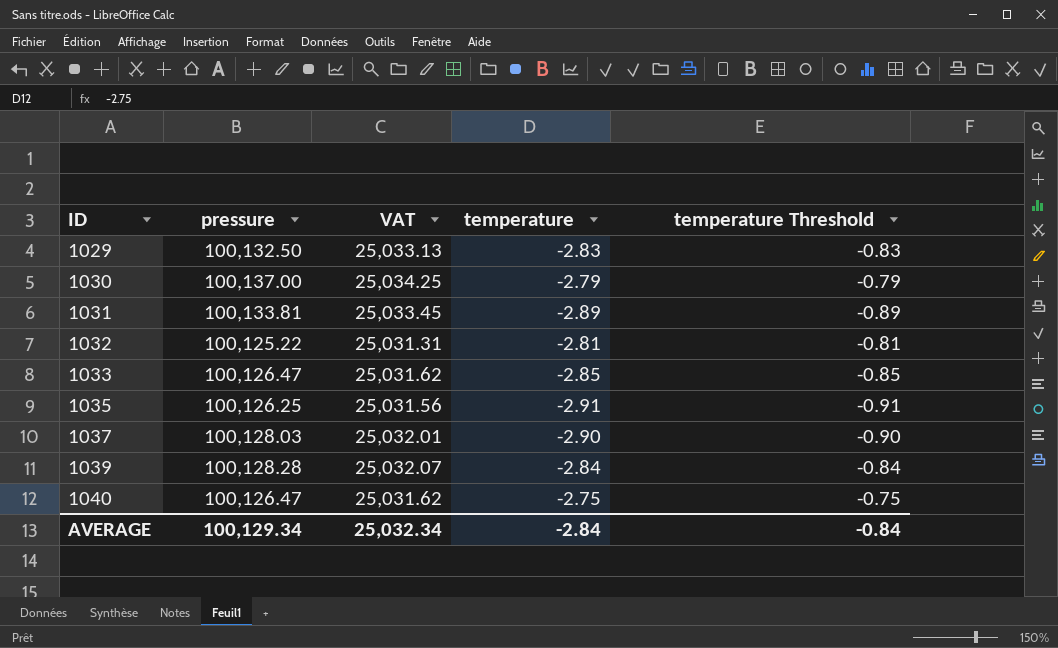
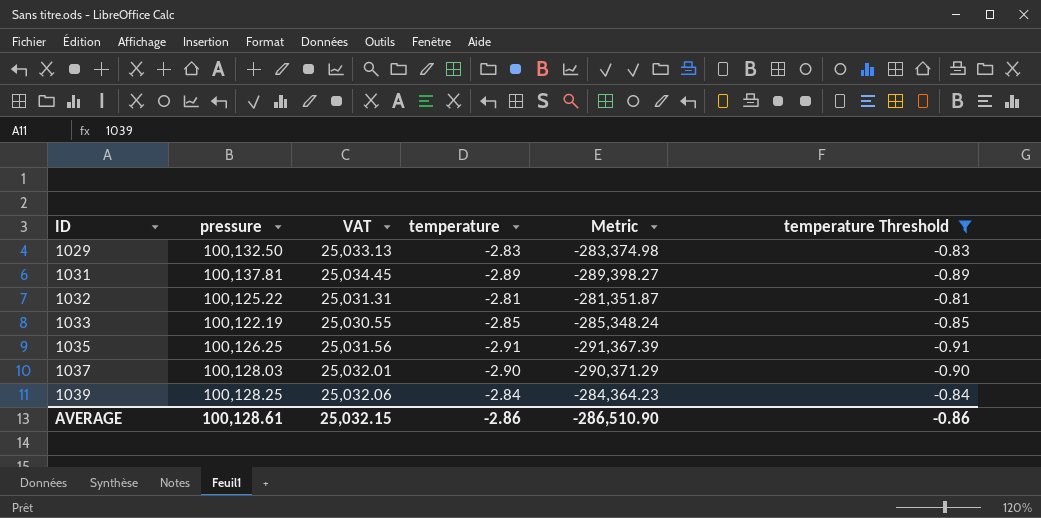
filter: none -> temperature Threshold <= -0.81
column Metric | formula: none -> [pressure] * [temperature]
1031 | pressure: 100,133.81 -> 100,137.81
1031 | VAT: 25,033.45 -> 25,034.45
1033 | pressure: 100,126.47 -> 100,122.19
1033 | VAT: 25,031.62 -> 25,030.55
1039 | pressure: 100,128.28 -> 100,128.25
1039 | VAT: 25,032.07 -> 25,032.06
AVERAGE | pressure: 100,129.34 -> 100,128.61
AVERAGE | VAT: 25,032.34 -> 25,032.15
AVERAGE | temperature: -2.84 -> -2.86
AVERAGE | temperature Threshold: -0.84 -> -0.86

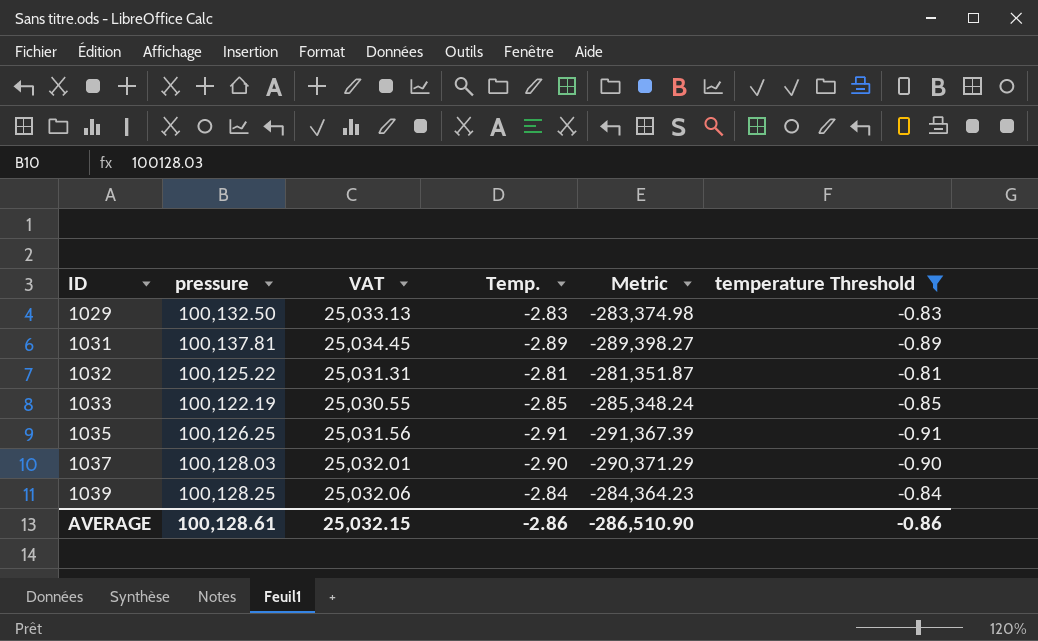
column name: temperature -> Temp.

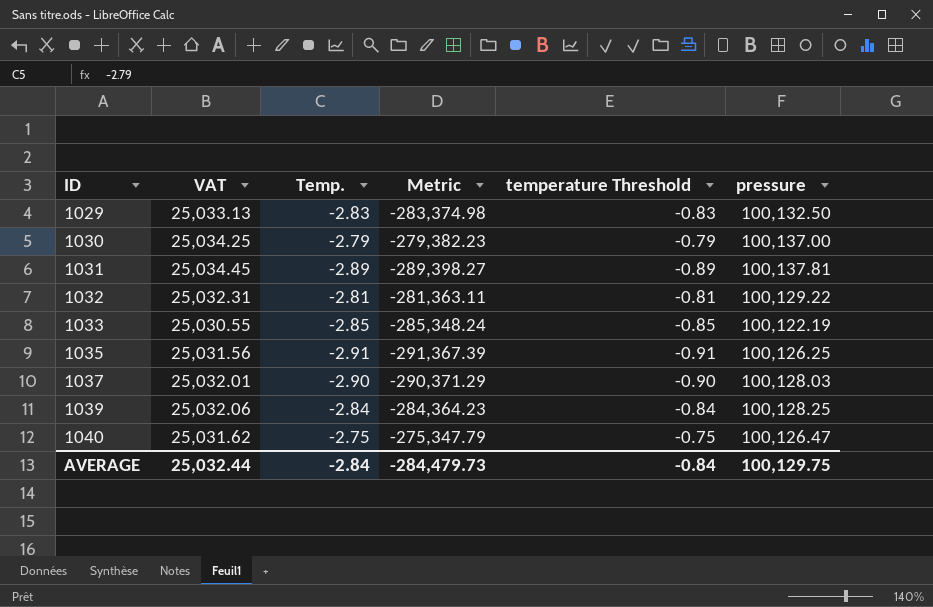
filter: temperature Threshold <= -0.81 -> none
column pressure | position: 2 -> 6
1032 | VAT: 25,031.31 -> 25,032.31
1032 | Metric: -281,351.87 -> -281,363.11
1032 | pressure: 100,125.22 -> 100,129.22
AVERAGE | VAT: 25,032.15 -> 25,032.44
AVERAGE | Temp.: -2.86 -> -2.84
AVERAGE | Metric: -286,510.90 -> -284,479.73
AVERAGE | temperature Threshold: -0.86 -> -0.84
AVERAGE | pressure: 100,128.61 -> 100,129.75

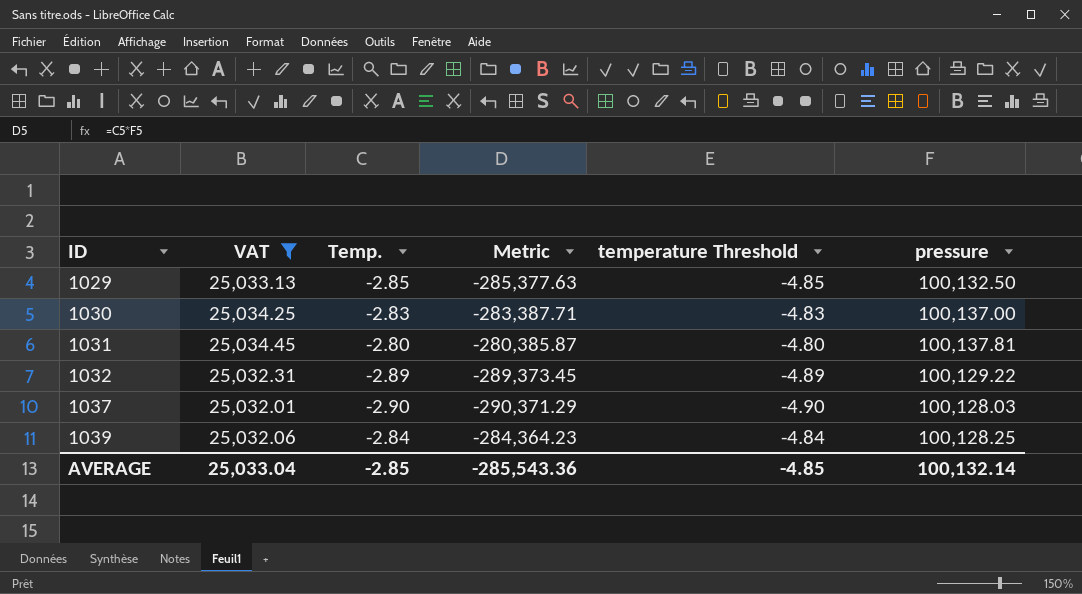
filter: none -> VAT >= 25,032.01
column temperature Threshold | formula: [Temp.] + 2 -> [Temp.] - 2
1029 | Temp.: -2.83 -> -2.85
1029 | Metric: -283,374.98 -> -285,377.63
1030 | Temp.: -2.79 -> -2.83
1030 | Metric: -279,382.23 -> -283,387.71
1031 | Temp.: -2.89 -> -2.80
1031 | Metric: -289,398.27 -> -280,385.87
1032 | Temp.: -2.81 -> -2.89
1032 | Metric: -281,363.11 -> -289,373.45
AVERAGE | VAT: 25,032.44 -> 25,033.04
AVERAGE | Temp.: -2.84 -> -2.85
AVERAGE | Metric: -284,479.73 -> -285,543.36
AVERAGE | temperature Threshold: -0.84 -> -4.85
AVERAGE | pressure: 100,129.75 -> 100,132.14

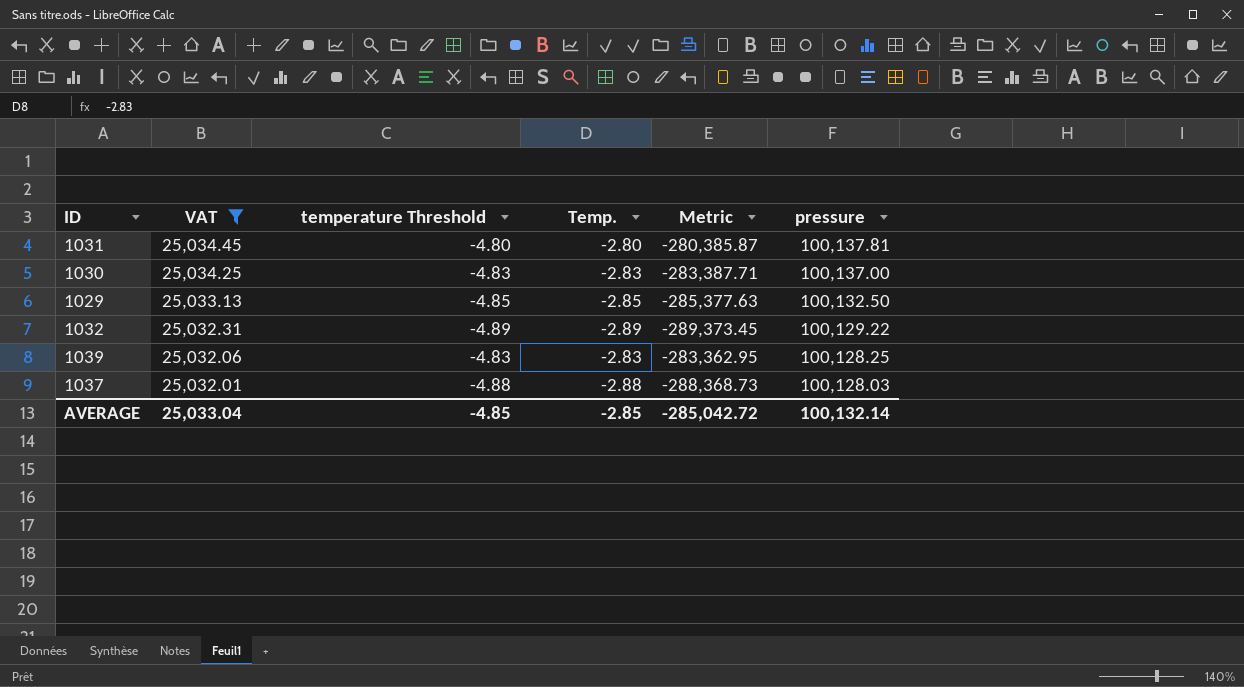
row order: ID ascending -> VAT descending
column temperature Threshold | position: 5 -> 3
1039 | temperature Threshold: -4.84 -> -4.83
1039 | Temp.: -2.84 -> -2.83
1039 | Metric: -284,364.23 -> -283,362.95
1037 | temperature Threshold: -4.90 -> -4.88
1037 | Temp.: -2.90 -> -2.88
1037 | Metric: -290,371.29 -> -288,368.73
AVERAGE | Metric: -285,543.36 -> -285,042.72

